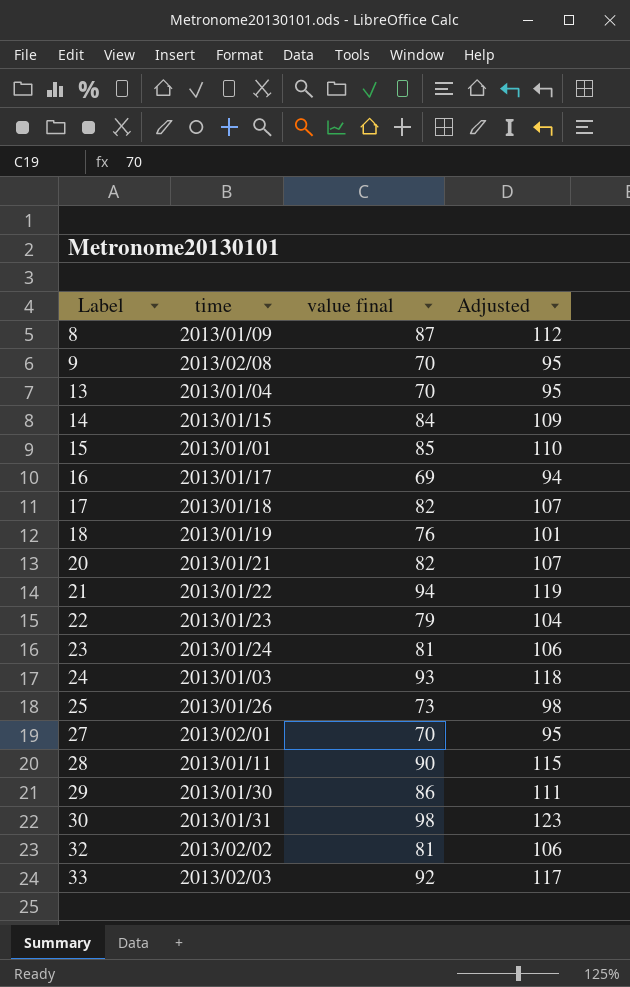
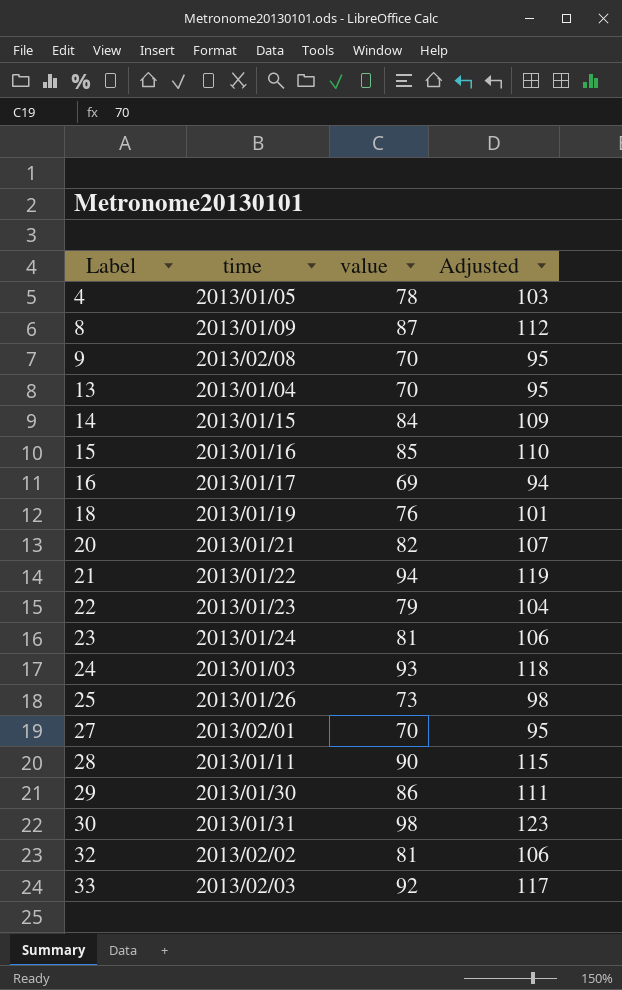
column name: value final -> value
row 17: 2013/01/18 | 82 | 107 -> none
row 4: none -> 2013/01/05 | 78 | 103
15 | time: 2013/01/01 -> 2013/01/16

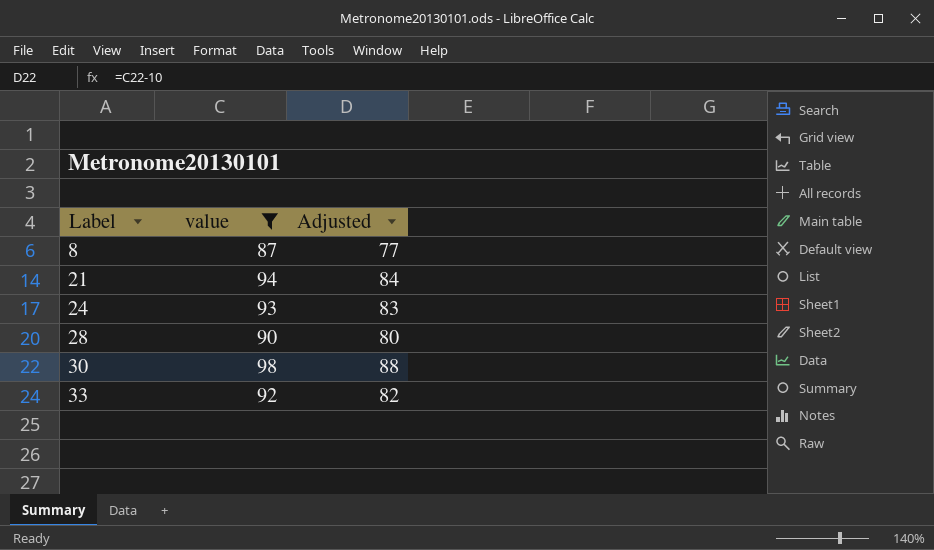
filter: none -> value >= 87
column time | position: 2 -> none
column Adjusted | formula: [value] + 25 -> [value] - 10

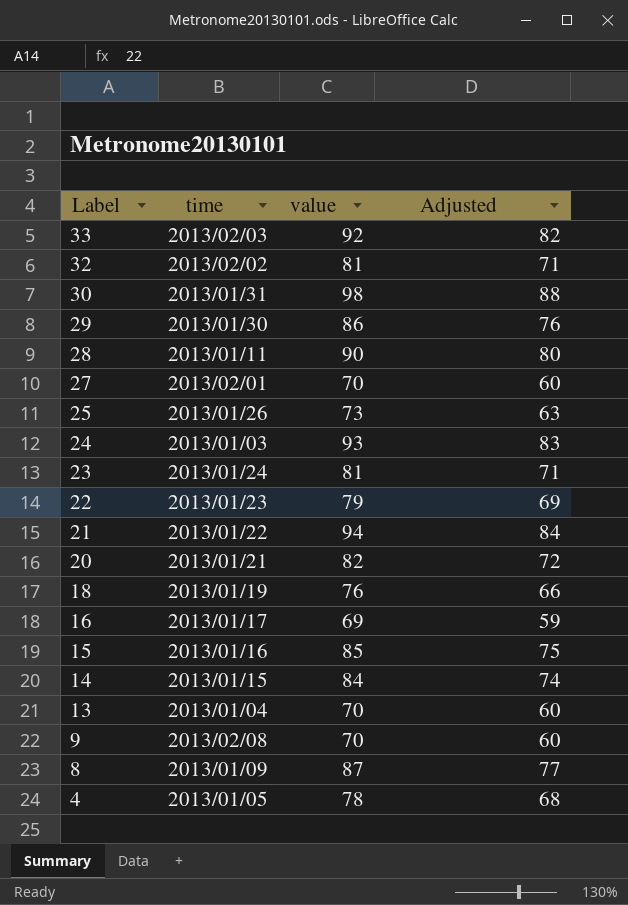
filter: value >= 87 -> none
row order: Label ascending -> Label descending
column time | position: none -> 2

